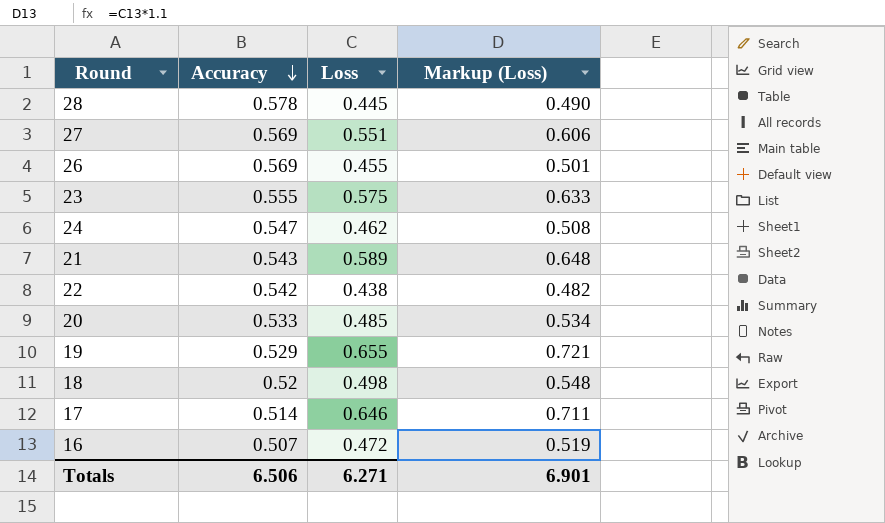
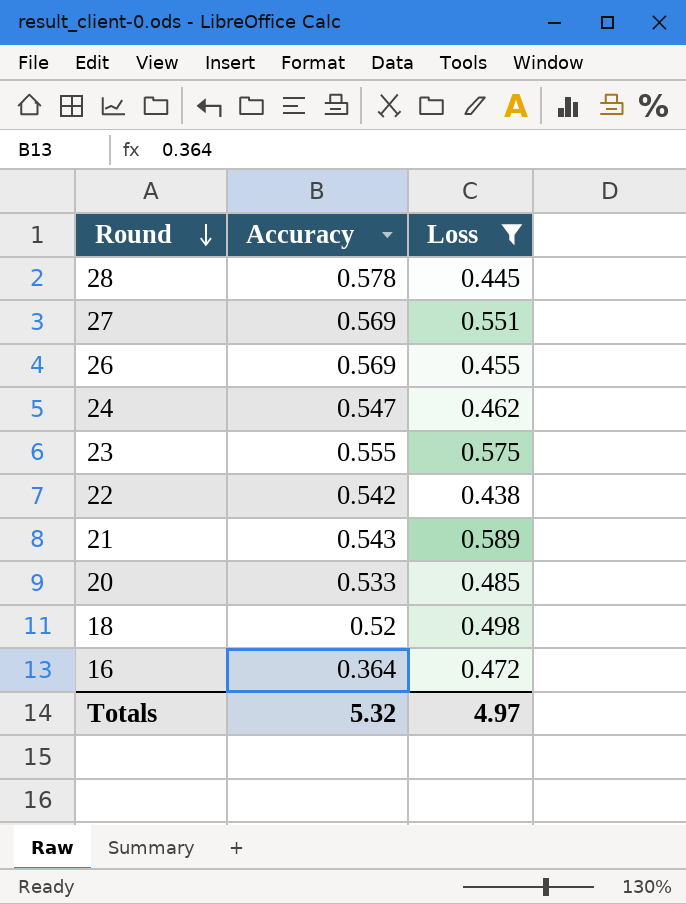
filter: none -> Loss <= 0.589
row order: Accuracy descending -> Round descending
column Markup (Loss) | formula: [Loss] * 1.1 -> none
16 | Accuracy: 0.507 -> 0.364
Totals | Accuracy: 6.506 -> 5.32
Totals | Loss: 6.271 -> 4.97

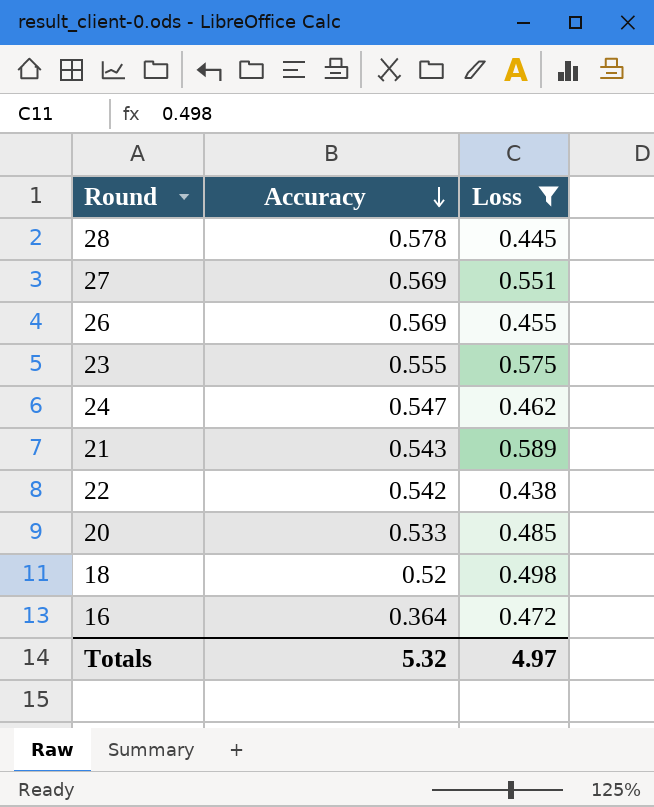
row order: Round descending -> Accuracy descending

